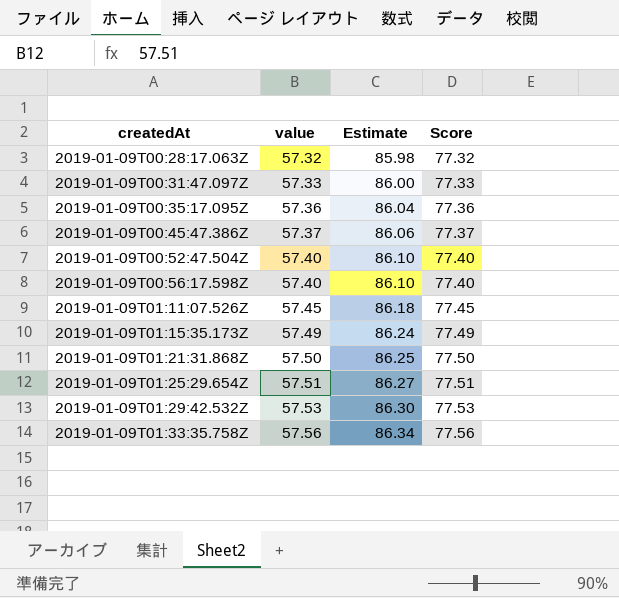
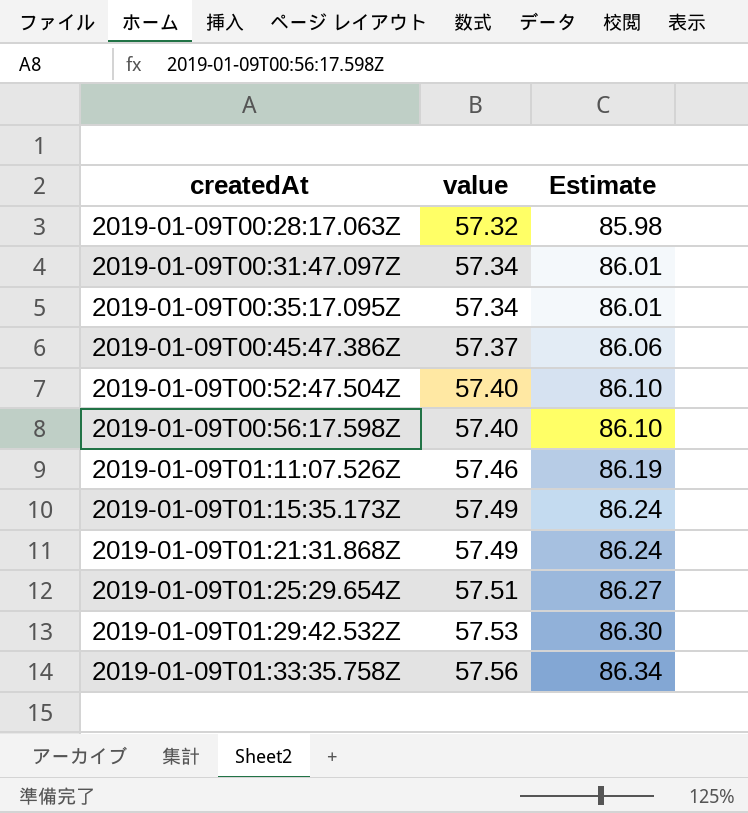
column Score | formula: [value] + 20 -> none
2019-01-09T00:31:47.097Z | value: 57.33 -> 57.34
2019-01-09T00:31:47.097Z | Estimate: 86.00 -> 86.01
2019-01-09T00:35:17.095Z | value: 57.36 -> 57.34
2019-01-09T00:35:17.095Z | Estimate: 86.04 -> 86.01
2019-01-09T01:11:07.526Z | value: 57.45 -> 57.46
2019-01-09T01:11:07.526Z | Estimate: 86.18 -> 86.19
2019-01-09T01:21:31.868Z | value: 57.50 -> 57.49
2019-01-09T01:21:31.868Z | Estimate: 86.25 -> 86.24

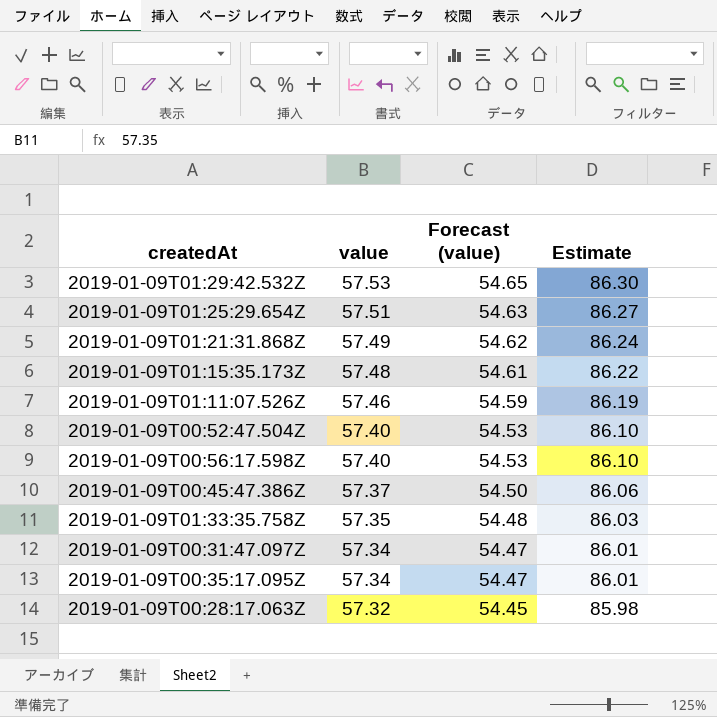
row order: createdAt ascending -> value descending
column Forecast (value) | formula: none -> [value] * 0.95
2019-01-09T01:15:35.173Z | value: 57.49 -> 57.48
2019-01-09T01:15:35.173Z | Estimate: 86.24 -> 86.22
2019-01-09T01:33:35.758Z | value: 57.56 -> 57.35
2019-01-09T01:33:35.758Z | Estimate: 86.34 -> 86.03

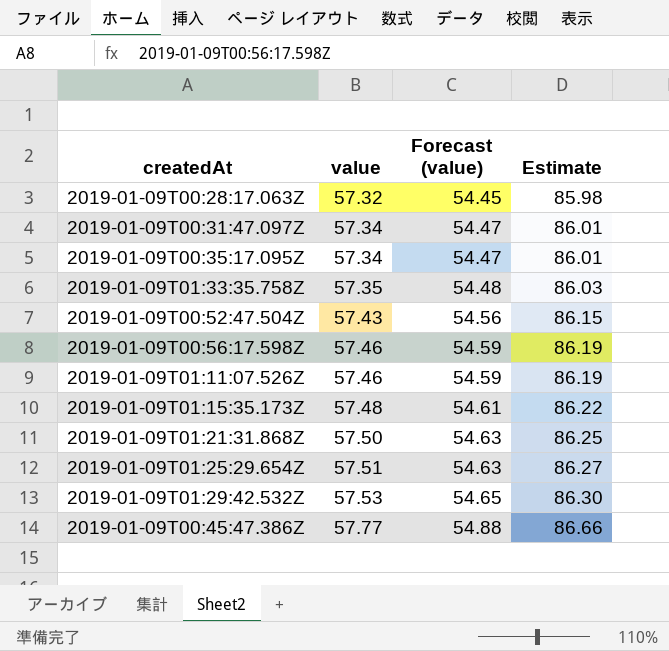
row order: value descending -> value ascending
2019-01-09T00:52:47.504Z | value: 57.40 -> 57.43
2019-01-09T00:52:47.504Z | Forecast (value): 54.53 -> 54.56
2019-01-09T00:52:47.504Z | Estimate: 86.10 -> 86.15
2019-01-09T00:56:17.598Z | value: 57.40 -> 57.46
2019-01-09T00:56:17.598Z | Forecast (value): 54.53 -> 54.59
2019-01-09T00:56:17.598Z | Estimate: 86.10 -> 86.19
2019-01-09T01:21:31.868Z | value: 57.49 -> 57.50
2019-01-09T01:21:31.868Z | Forecast (value): 54.62 -> 54.63
2019-01-09T01:21:31.868Z | Estimate: 86.24 -> 86.25
2019-01-09T00:45:47.386Z | value: 57.37 -> 57.77
2019-01-09T00:45:47.386Z | Forecast (value): 54.50 -> 54.88
2019-01-09T00:45:47.386Z | Estimate: 86.06 -> 86.66

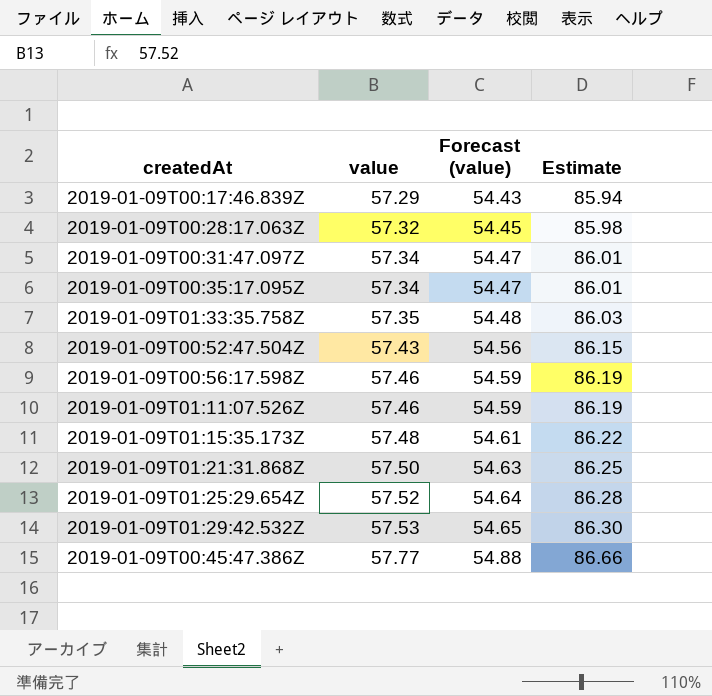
row 2019-01-09T00:17:46.839Z: none -> 57.29 | 54.43 | 85.94
2019-01-09T01:25:29.654Z | value: 57.51 -> 57.52
2019-01-09T01:25:29.654Z | Forecast (value): 54.63 -> 54.64
2019-01-09T01:25:29.654Z | Estimate: 86.27 -> 86.28

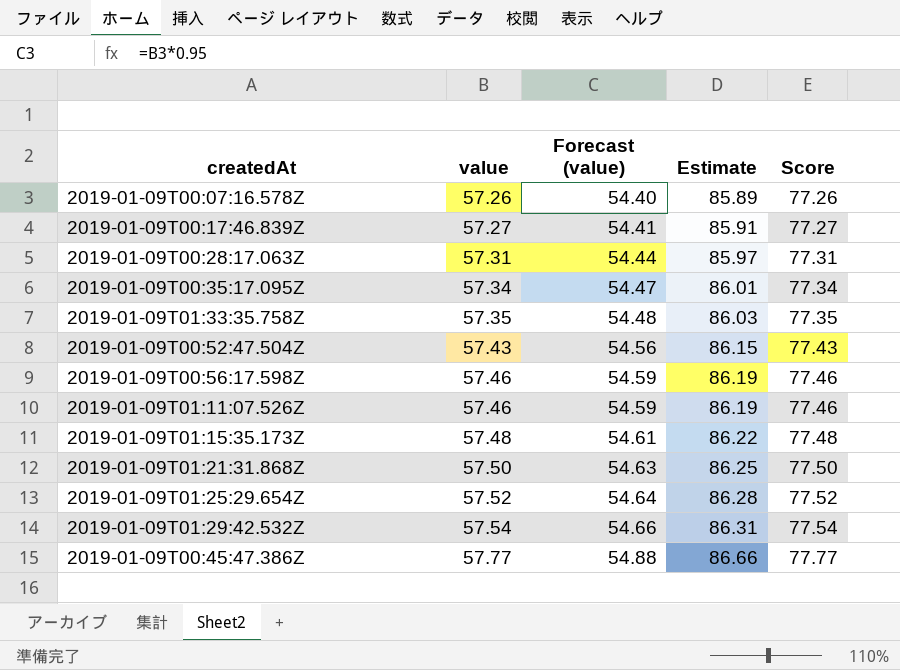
column Score | formula: none -> [value] + 20
row 2019-01-09T00:31:47.097Z: 57.34 | 54.47 | 86.01 -> none
row 2019-01-09T00:07:16.578Z: none -> 57.26 | 54.40 | 85.89 | 77.26
2019-01-09T00:17:46.839Z | value: 57.29 -> 57.27
2019-01-09T00:17:46.839Z | Forecast (value): 54.43 -> 54.41
2019-01-09T00:17:46.839Z | Estimate: 85.94 -> 85.91
2019-01-09T00:28:17.063Z | value: 57.32 -> 57.31
2019-01-09T00:28:17.063Z | Forecast (value): 54.45 -> 54.44
2019-01-09T00:28:17.063Z | Estimate: 85.98 -> 85.97
2019-01-09T01:29:42.532Z | value: 57.53 -> 57.54
2019-01-09T01:29:42.532Z | Forecast (value): 54.65 -> 54.66
2019-01-09T01:29:42.532Z | Estimate: 86.30 -> 86.31

